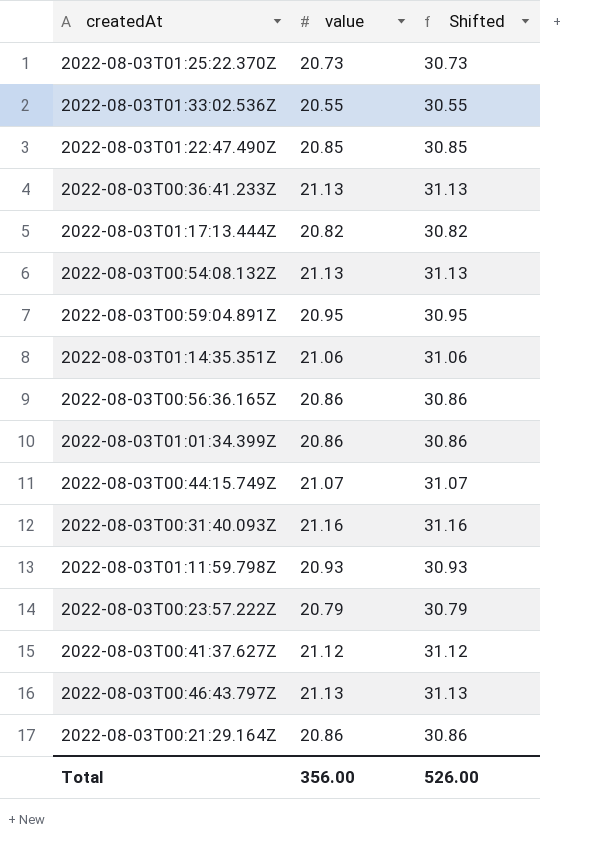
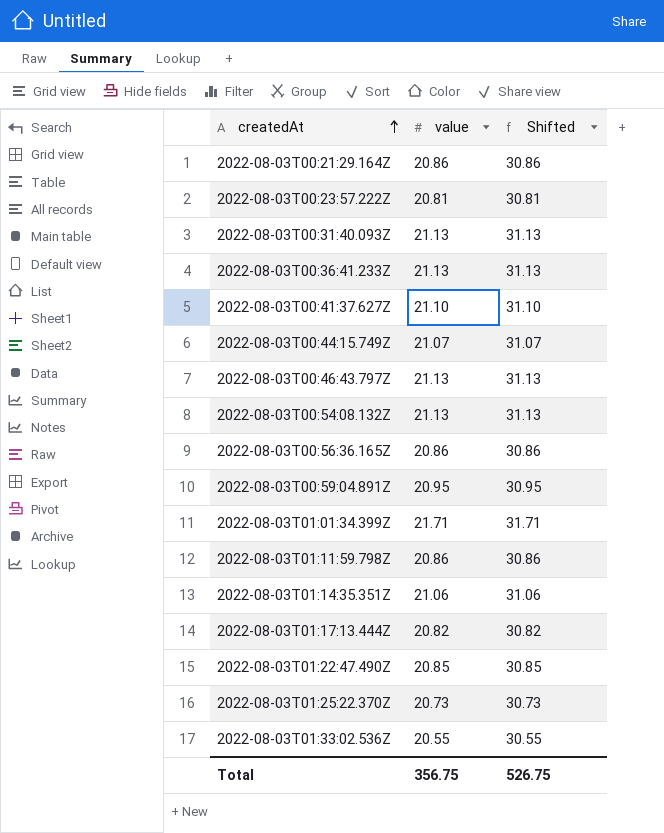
row order: none -> createdAt ascending
2022-08-03T00:23:57.222Z | value: 20.79 -> 20.81
2022-08-03T00:23:57.222Z | Shifted: 30.79 -> 30.81
2022-08-03T00:31:40.093Z | value: 21.16 -> 21.13
2022-08-03T00:31:40.093Z | Shifted: 31.16 -> 31.13
2022-08-03T00:41:37.627Z | value: 21.12 -> 21.10
2022-08-03T00:41:37.627Z | Shifted: 31.12 -> 31.10
2022-08-03T01:01:34.399Z | value: 20.86 -> 21.71
2022-08-03T01:01:34.399Z | Shifted: 30.86 -> 31.71
2022-08-03T01:11:59.798Z | value: 20.93 -> 20.86
2022-08-03T01:11:59.798Z | Shifted: 30.93 -> 30.86
Total | value: 356.00 -> 356.75
Total | Shifted: 526.00 -> 526.75

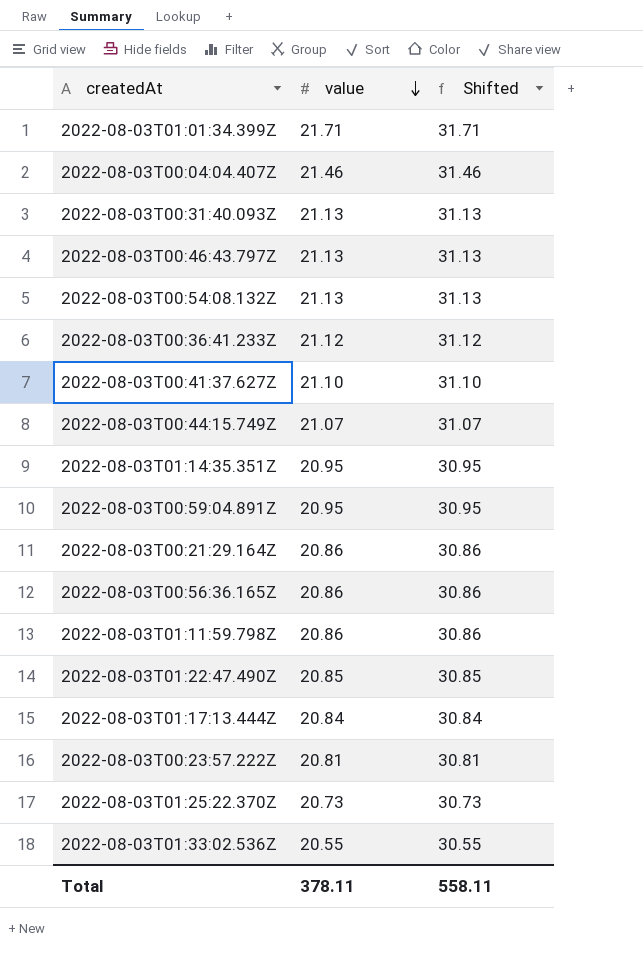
row order: createdAt ascending -> value descending
row 2022-08-03T00:04:04.407Z: none -> 21.46 | 31.46
2022-08-03T00:36:41.233Z | value: 21.13 -> 21.12
2022-08-03T00:36:41.233Z | Shifted: 31.13 -> 31.12
2022-08-03T01:14:35.351Z | value: 21.06 -> 20.95
2022-08-03T01:14:35.351Z | Shifted: 31.06 -> 30.95
2022-08-03T01:17:13.444Z | value: 20.82 -> 20.84
2022-08-03T01:17:13.444Z | Shifted: 30.82 -> 30.84
Total | value: 356.75 -> 378.11
Total | Shifted: 526.75 -> 558.11

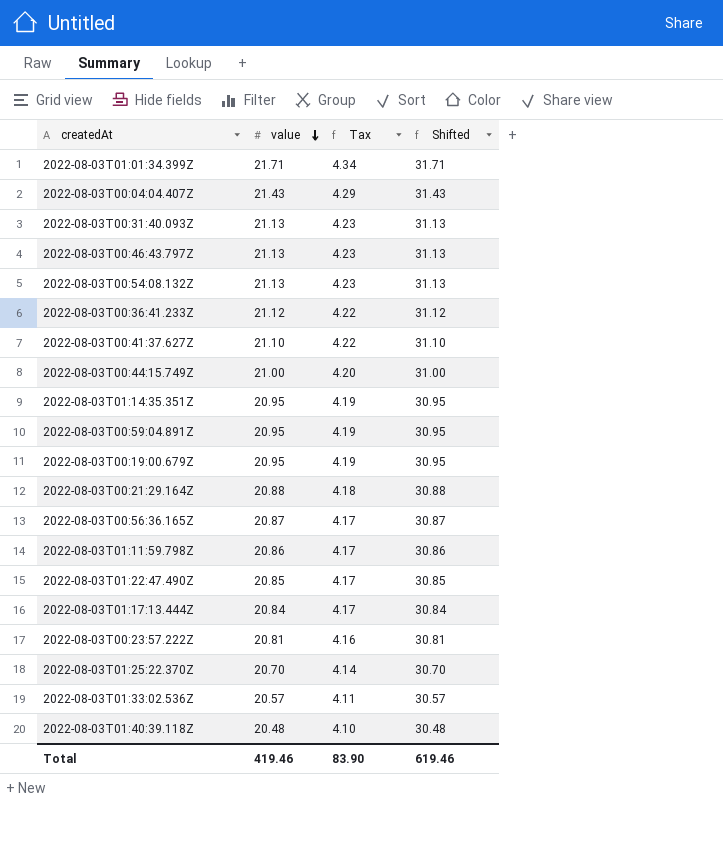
column Tax | formula: none -> [value] * 0.2
2022-08-03T00:04:04.407Z | value: 21.46 -> 21.43
2022-08-03T00:04:04.407Z | Shifted: 31.46 -> 31.43
2022-08-03T00:44:15.749Z | value: 21.07 -> 21.00
2022-08-03T00:44:15.749Z | Shifted: 31.07 -> 31.00
row 2022-08-03T00:19:00.679Z: none -> 20.95 | 4.19 | 30.95
2022-08-03T00:21:29.164Z | value: 20.86 -> 20.88
2022-08-03T00:21:29.164Z | Shifted: 30.86 -> 30.88
2022-08-03T00:56:36.165Z | value: 20.86 -> 20.87
2022-08-03T00:56:36.165Z | Shifted: 30.86 -> 30.87
2022-08-03T01:25:22.370Z | value: 20.73 -> 20.70
2022-08-03T01:25:22.370Z | Shifted: 30.73 -> 30.70
2022-08-03T01:33:02.536Z | value: 20.55 -> 20.57
2022-08-03T01:33:02.536Z | Shifted: 30.55 -> 30.57
row 2022-08-03T01:40:39.118Z: none -> 20.48 | 4.10 | 30.48
Total | value: 378.11 -> 419.46
Total | Shifted: 558.11 -> 619.46

